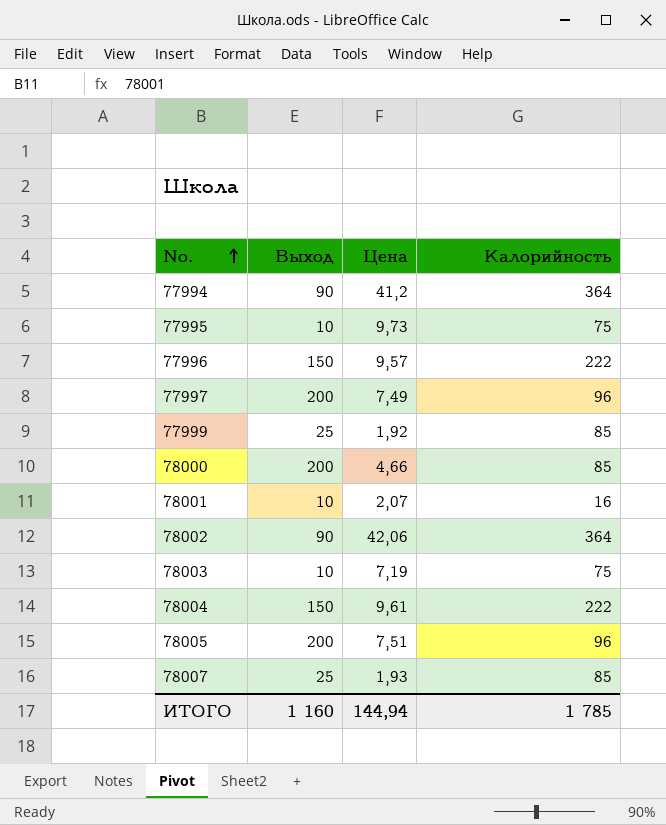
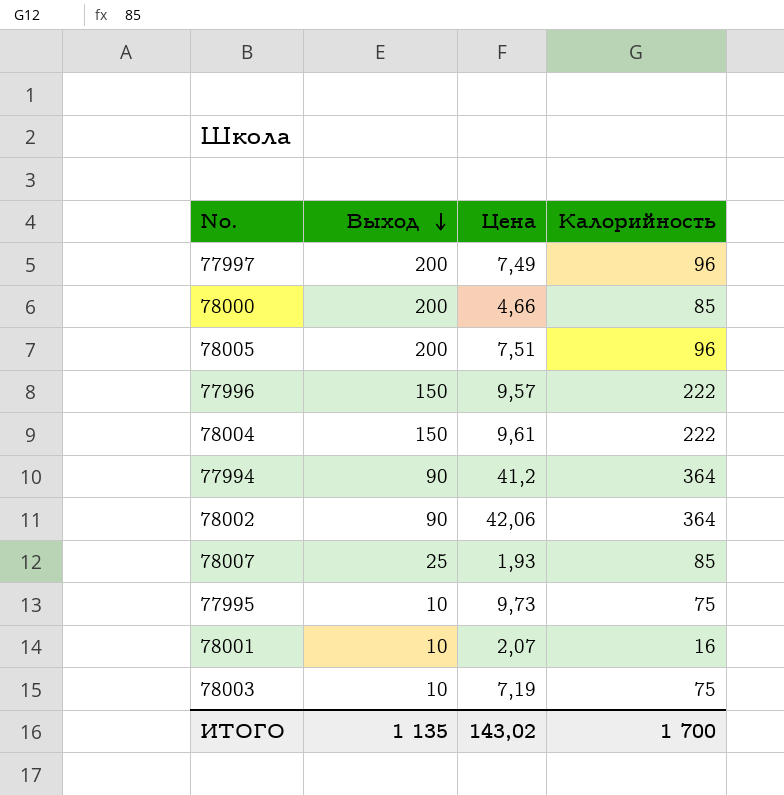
row order: No. ascending -> Выход descending
row 77999: 25 | 1,92 | 85 -> none
ИТОГО | Выход: 1 160 -> 1 135
ИТОГО | Цена: 144,94 -> 143,02
ИТОГО | Калорийность: 1 785 -> 1 700

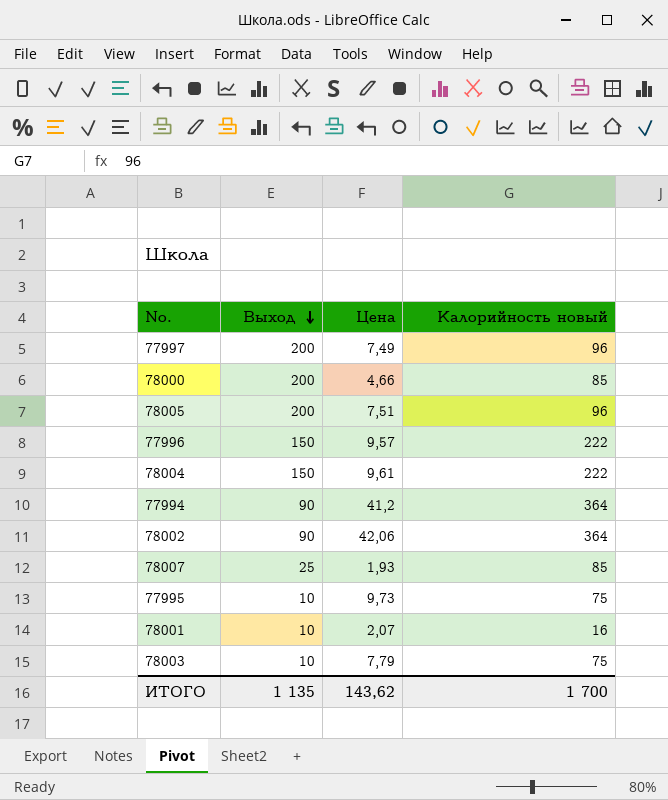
column name: Калорийность -> Калорийность новый
78003 | Цена: 7,19 -> 7,79
ИТОГО | Цена: 143,02 -> 143,62

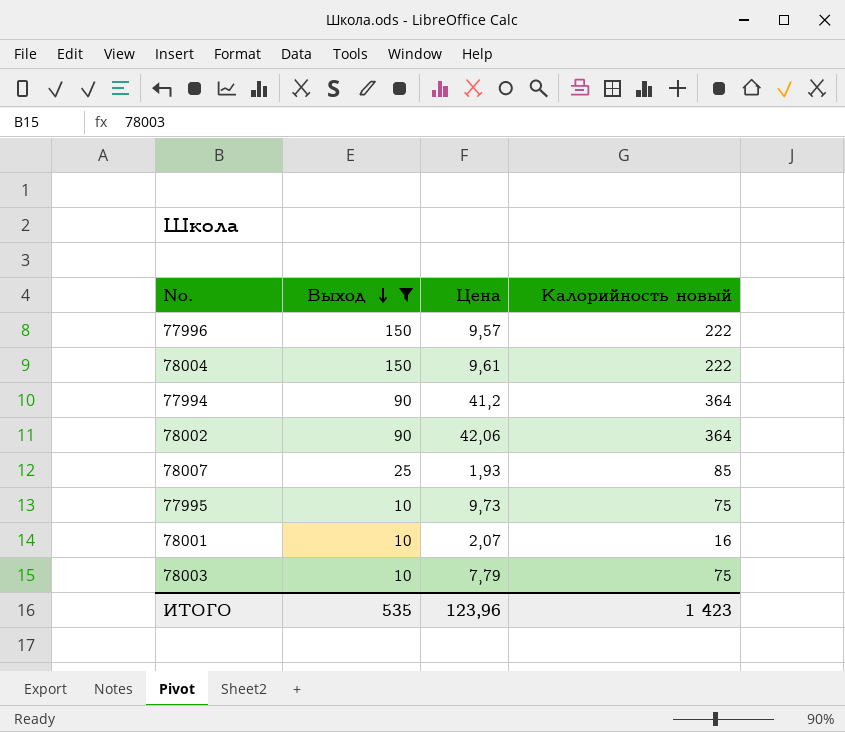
filter: none -> Выход != 200
ИТОГО | Выход: 1 135 -> 535
ИТОГО | Цена: 143,62 -> 123,96
ИТОГО | Калорийность новый: 1 700 -> 1 423

